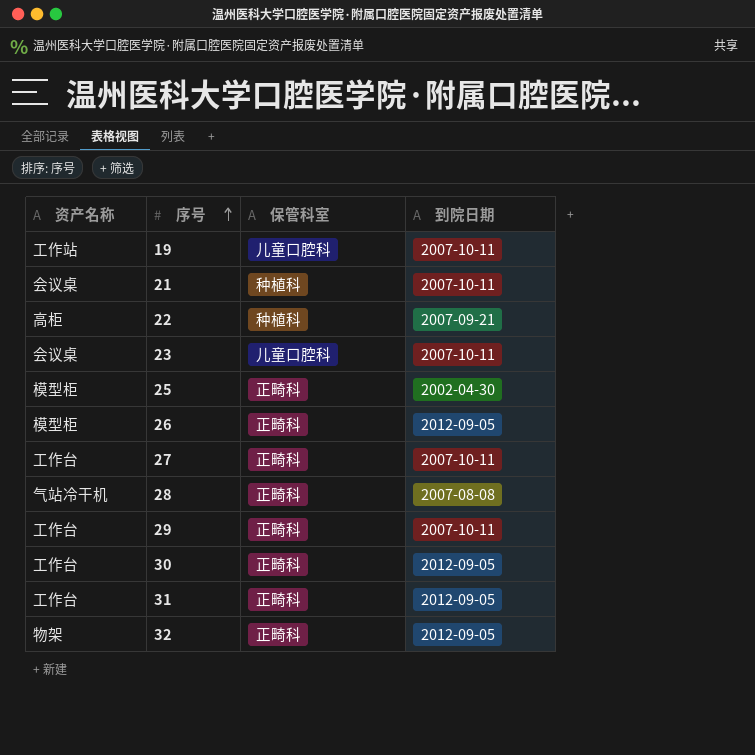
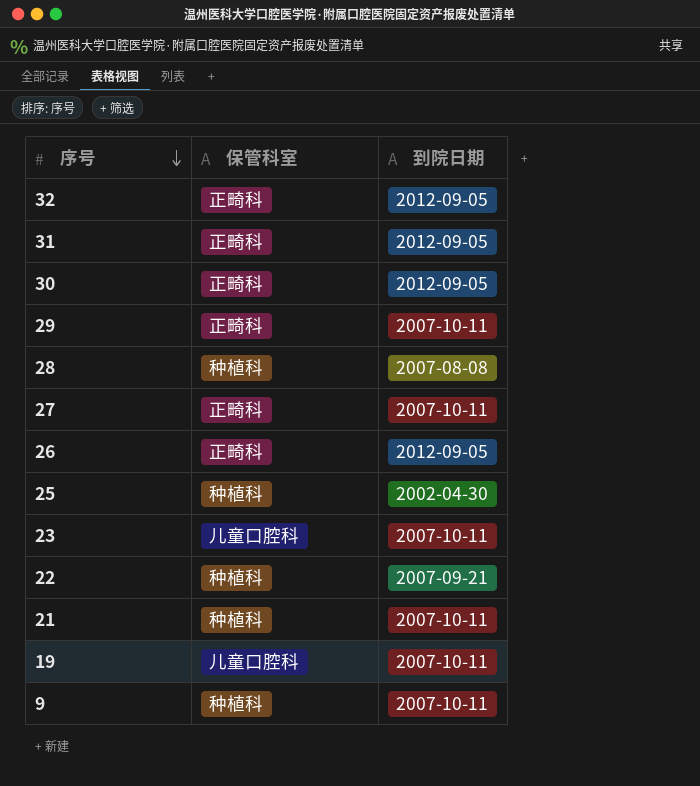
row order: 序号 ascending -> 序号 descending
column 资产名称 | position: 1 -> none
28 | 保管科室: 正畸科 -> 种植科
25 | 保管科室: 正畸科 -> 种植科
row 9: none -> 种植科 | 2007-10-11

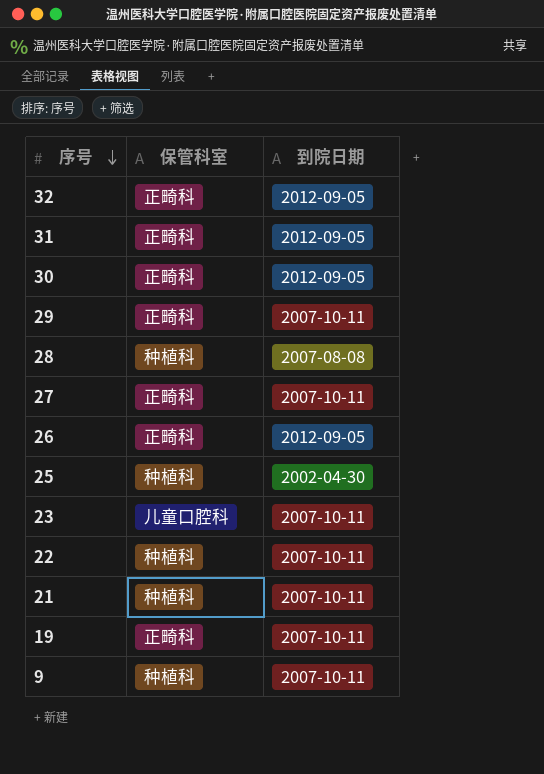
22 | 到院日期: 2007-09-21 -> 2007-10-11
19 | 保管科室: 儿童口腔科 -> 正畸科

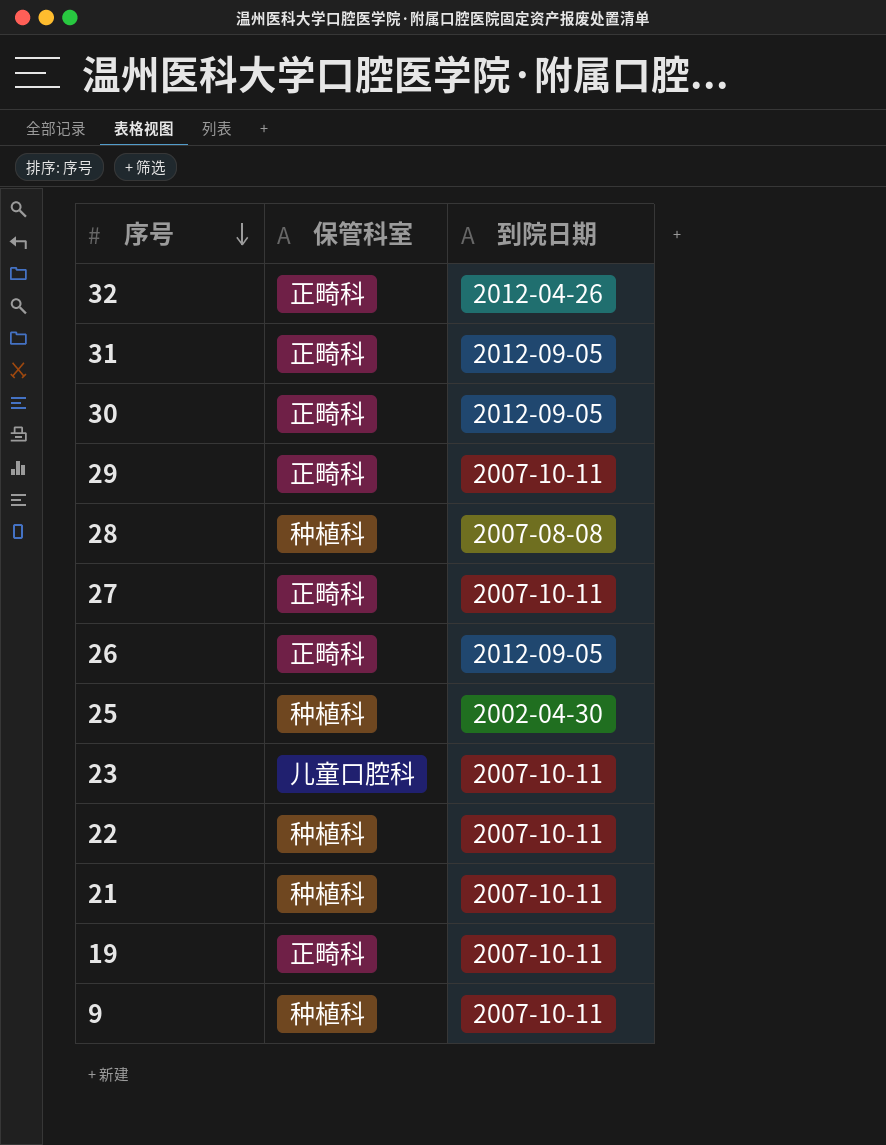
32 | 到院日期: 2012-09-05 -> 2012-04-26

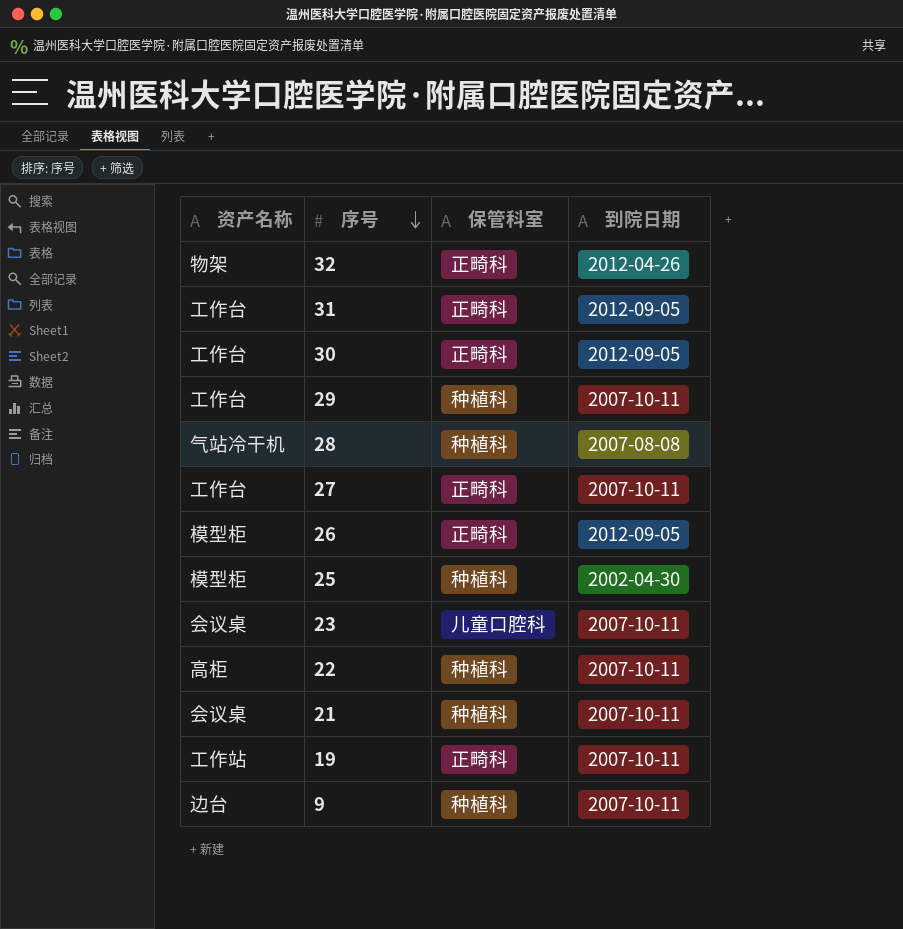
column 资产名称 | position: none -> 1
29 | 保管科室: 正畸科 -> 种植科

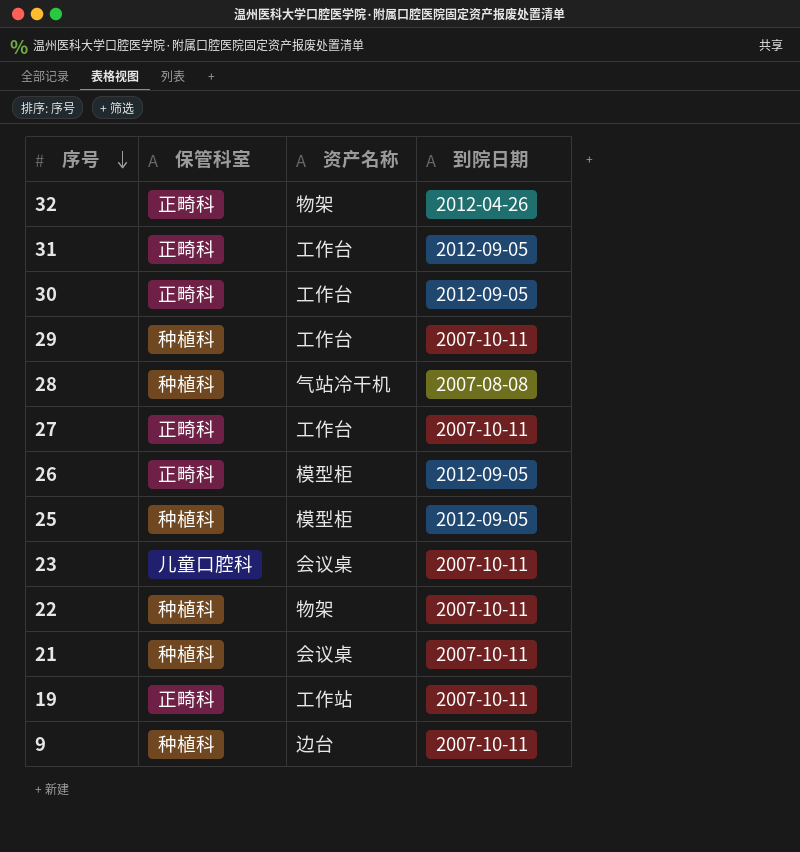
column 资产名称 | position: 1 -> 3
25 | 到院日期: 2002-04-30 -> 2012-09-05
22 | 资产名称: 高柜 -> 物架

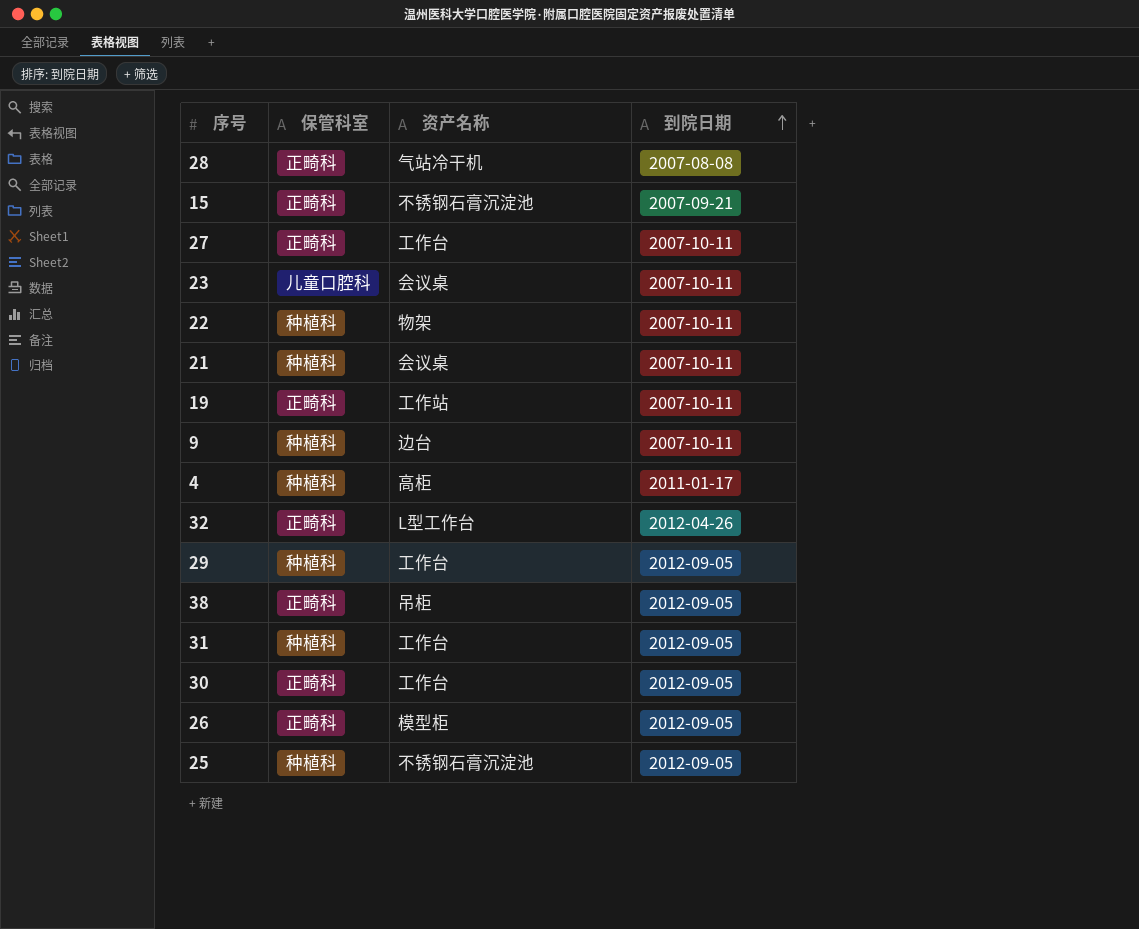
row order: 序号 descending -> 到院日期 ascending
28 | 保管科室: 种植科 -> 正畸科
row 15: none -> 正畸科 | 不锈钢石膏沉淀池 | 2007-09-21
row 4: none -> 种植科 | 高柜 | 2011-01-17
32 | 资产名称: 物架 -> L型工作台
29 | 到院日期: 2007-10-11 -> 2012-09-05
row 38: none -> 正畸科 | 吊柜 | 2012-09-05
31 | 保管科室: 正畸科 -> 种植科
25 | 资产名称: 模型柜 -> 不锈钢石膏沉淀池

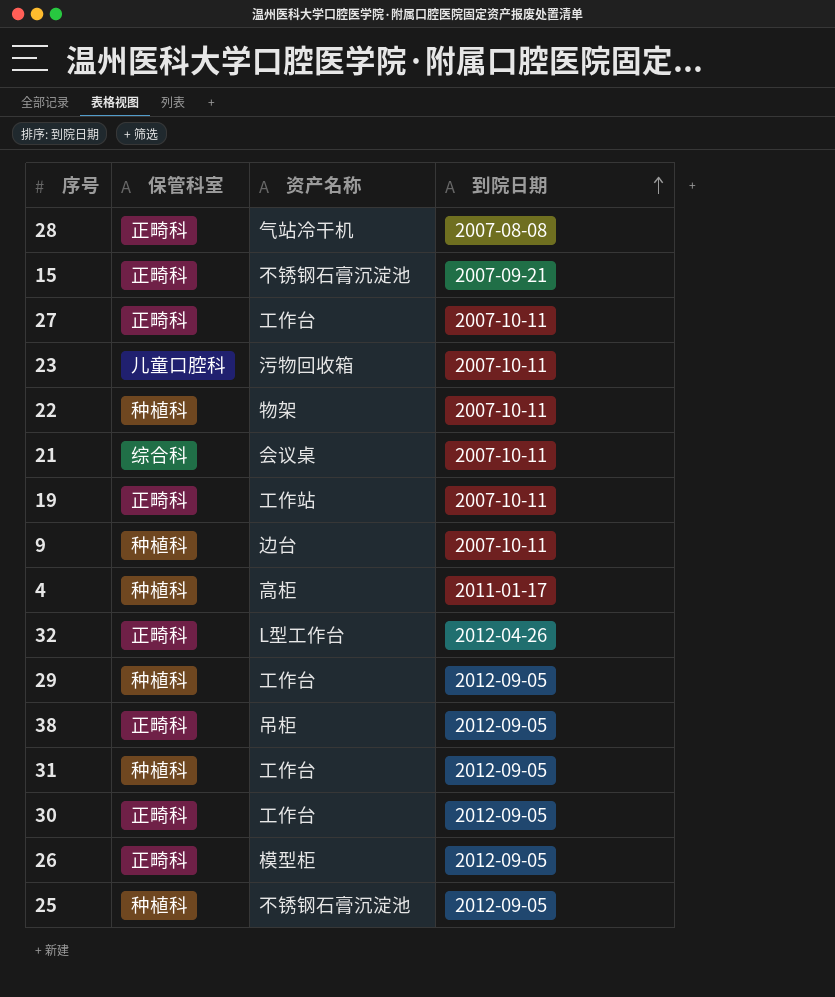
23 | 资产名称: 会议桌 -> 污物回收箱
21 | 保管科室: 种植科 -> 综合科

